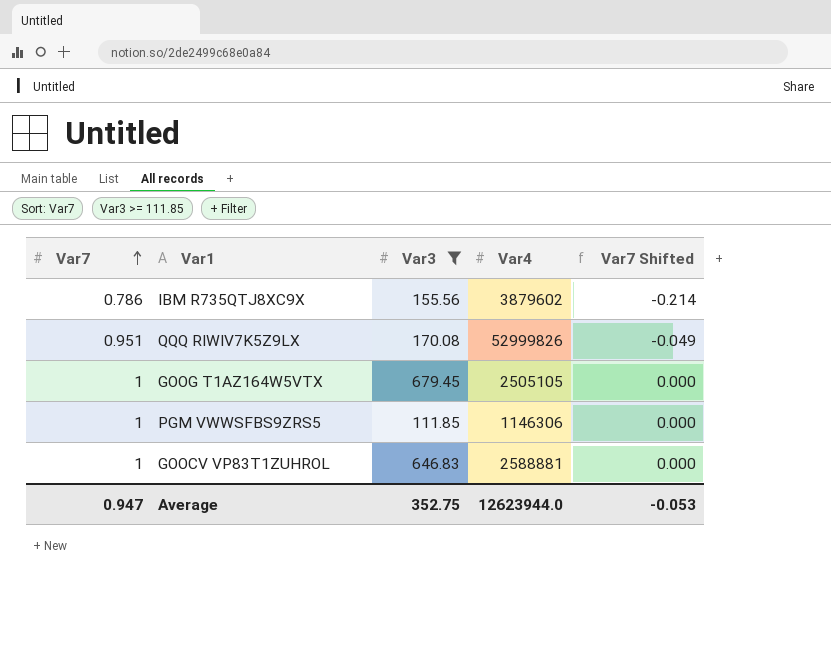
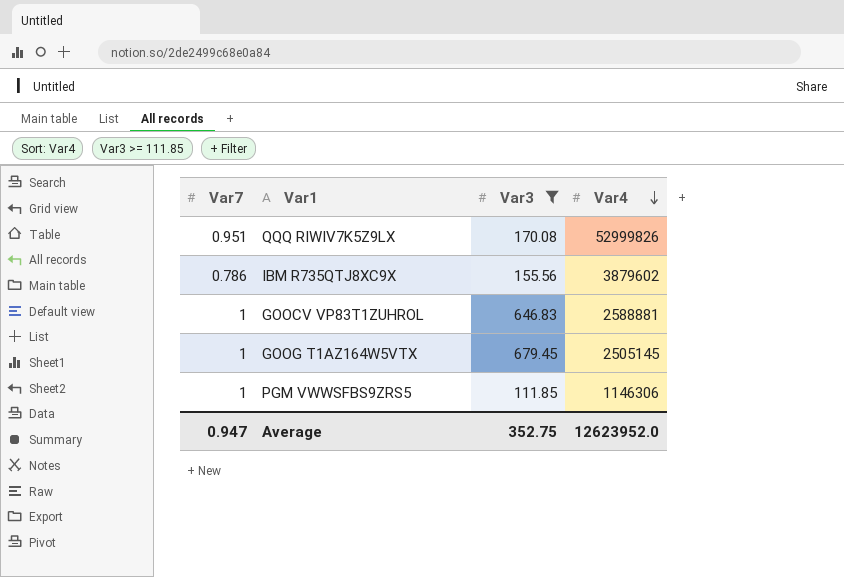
row order: Var7 ascending -> Var4 descending
column Var7 Shifted | formula: [Var7] - 1 -> none
GOOG T1AZ164W5VTX | Var4: 2505105 -> 2505145
Average | Var4: 12623944.0 -> 12623952.0

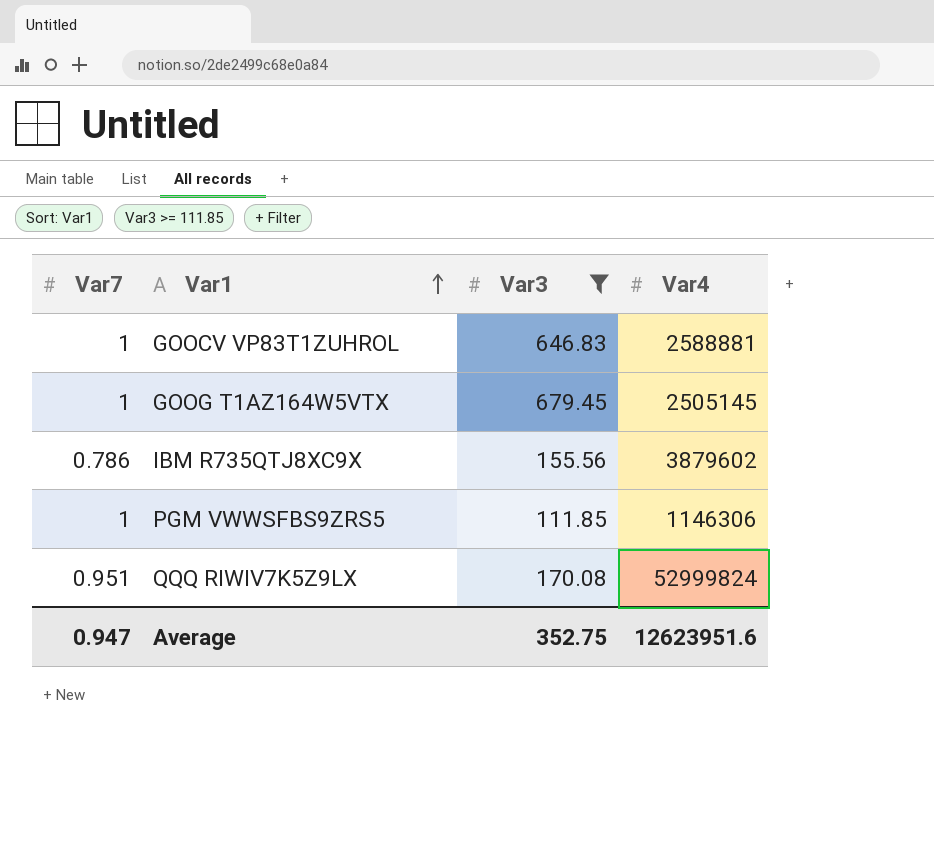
row order: Var4 descending -> Var1 ascending
QQQ RIWIV7K5Z9LX | Var4: 52999826 -> 52999824
Average | Var4: 12623952.0 -> 12623951.6

